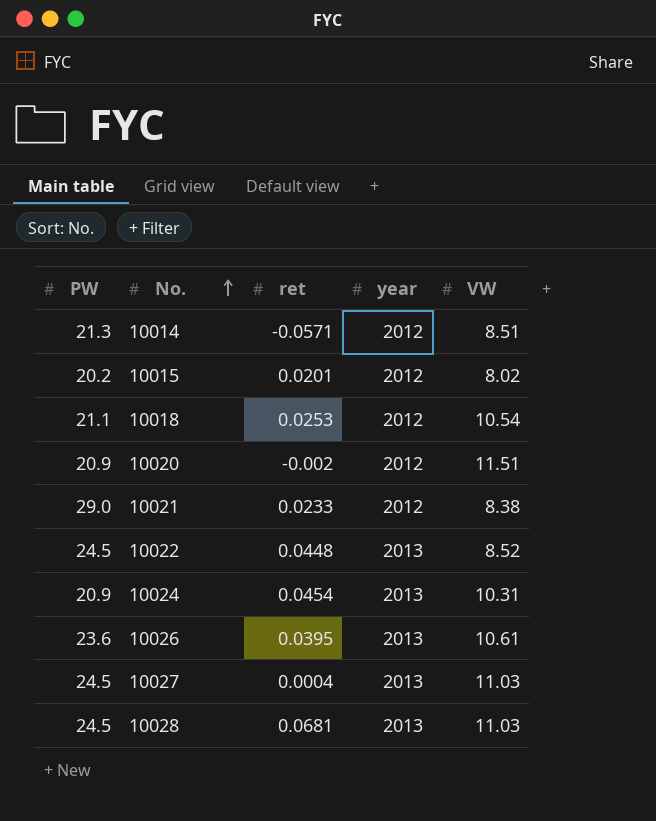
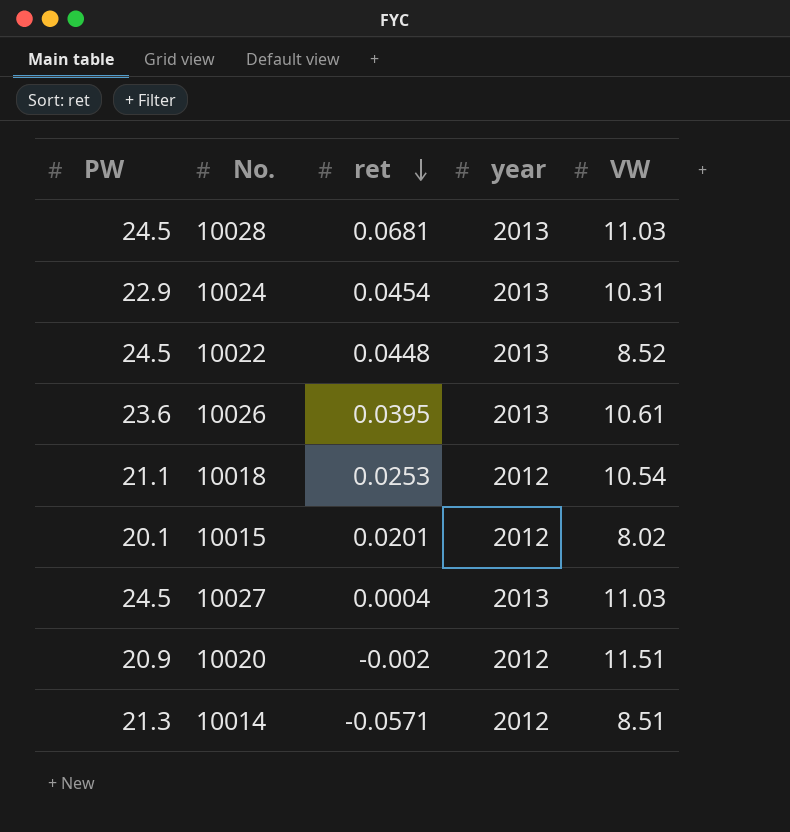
row order: No. ascending -> ret descending
row 10021: 29.0 | 0.0233 | 2012 | 8.38 -> none
10024 | PW: 20.9 -> 22.9
10015 | PW: 20.2 -> 20.1

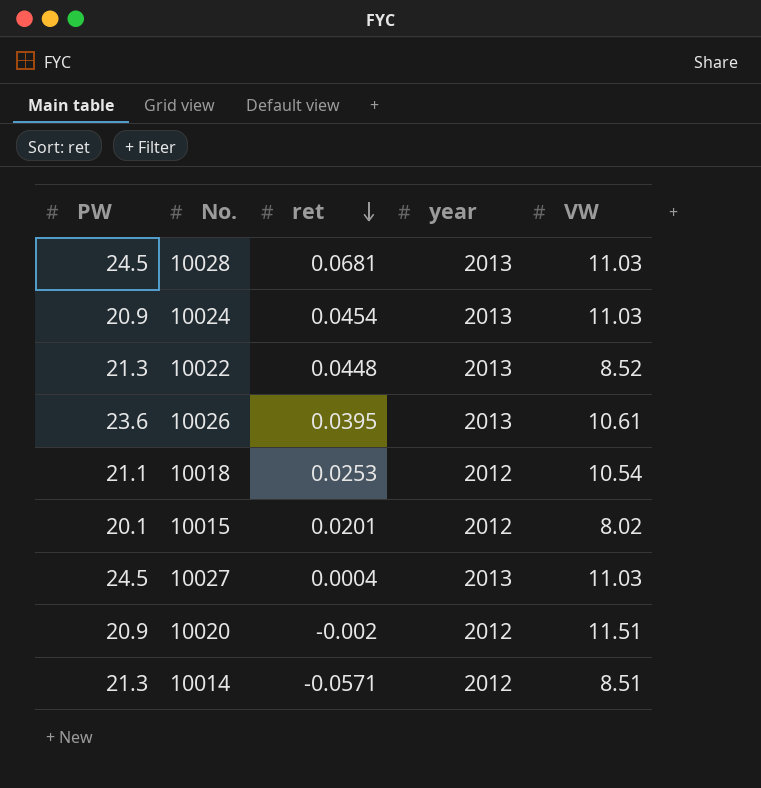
10024 | PW: 22.9 -> 20.9
10024 | VW: 10.31 -> 11.03
10022 | PW: 24.5 -> 21.3

